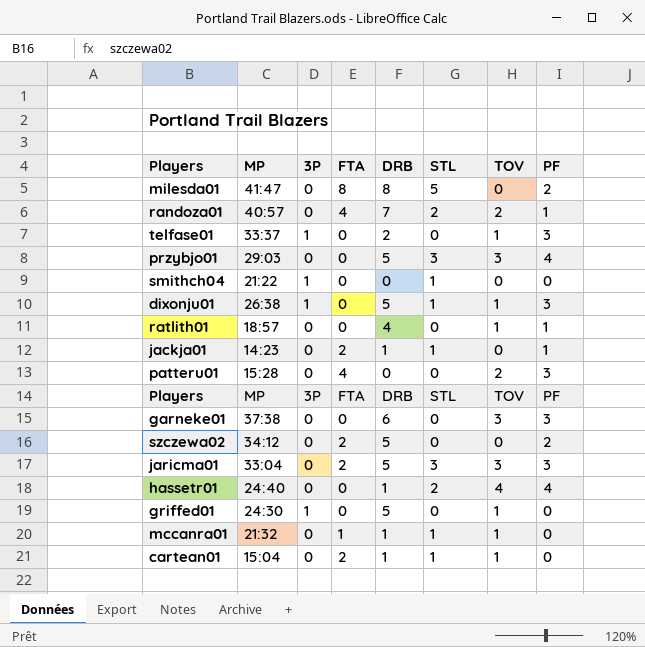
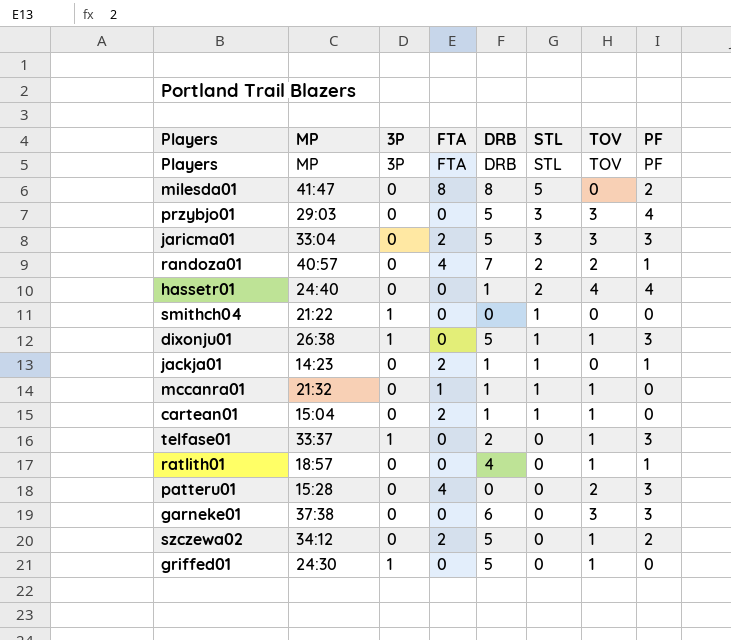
row order: none -> STL descending
szczewa02 | TOV: 0 -> 1

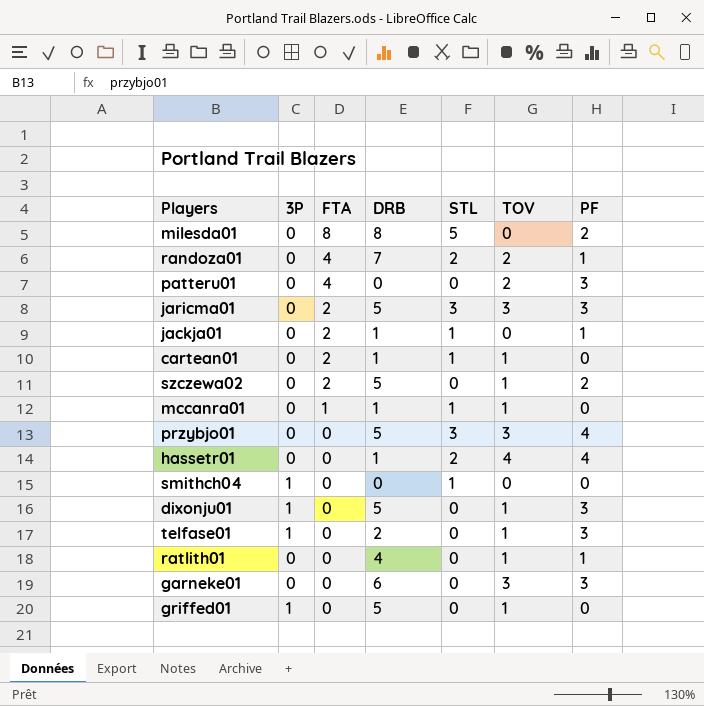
row order: STL descending -> FTA descending
column MP | position: 2 -> none
row Players: MP | 3P | FTA | DRB | STL | TOV | PF -> none
dixonju01 | STL: 1 -> 0

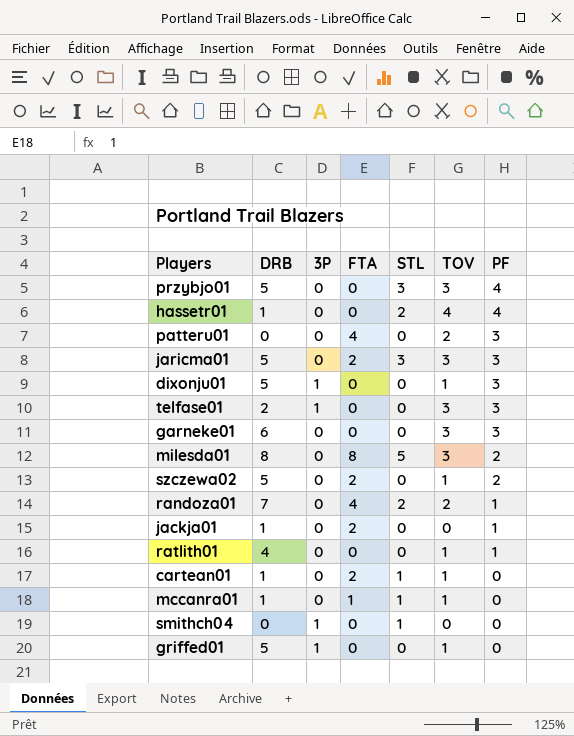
row order: FTA descending -> PF descending
column DRB | position: 4 -> 2
telfase01 | TOV: 1 -> 3
milesda01 | TOV: 0 -> 3
jackja01 | STL: 1 -> 0

